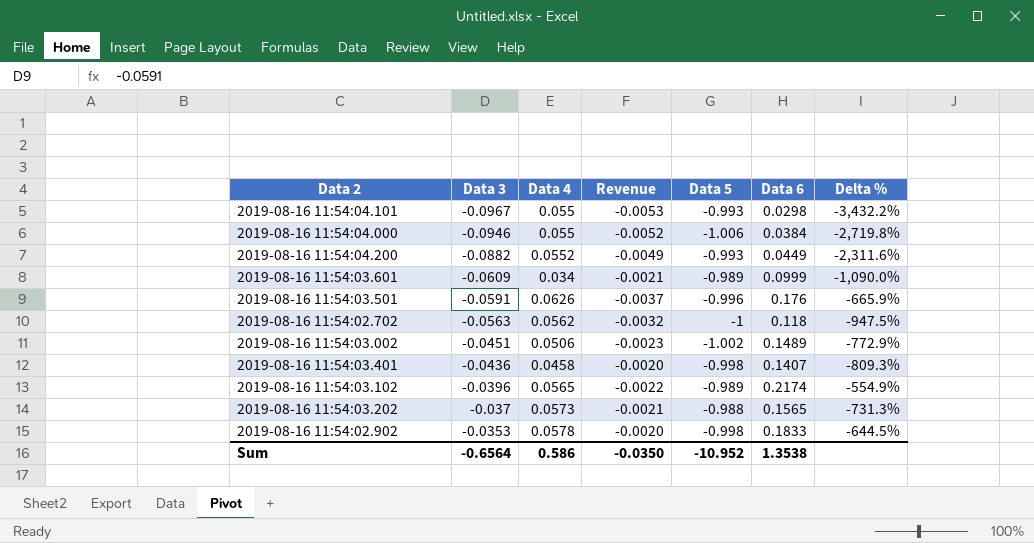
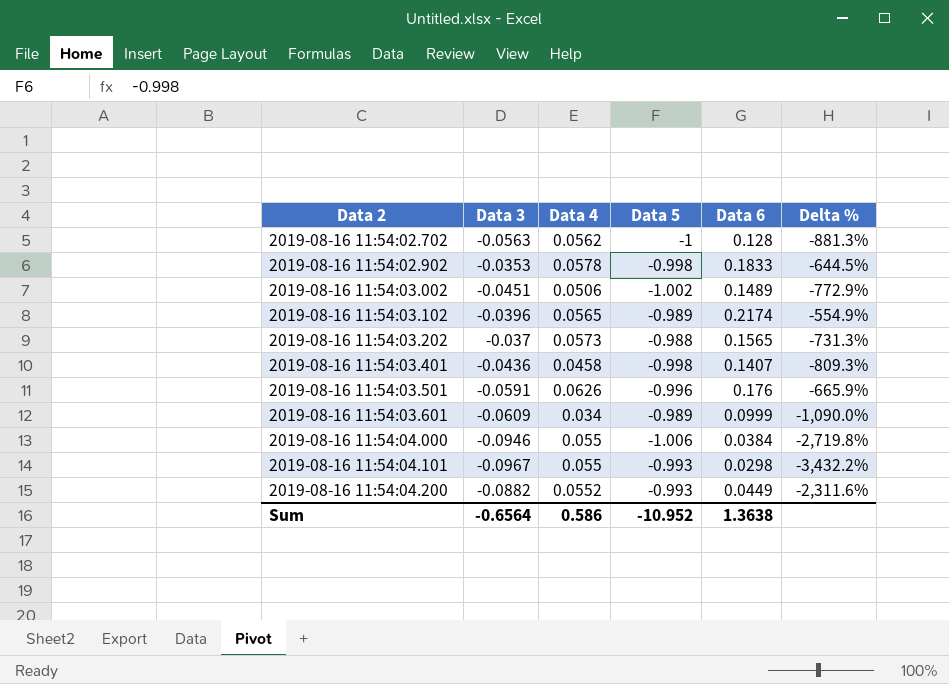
row order: Data 3 ascending -> Data 2 ascending
column Revenue | formula: [Data 3] * [Data 4] -> none
2019-08-16 11:54:02.702 | Data 6: 0.118 -> 0.128
2019-08-16 11:54:02.702 | Delta %: -947.5% -> -881.3%
Sum | Data 6: 1.3538 -> 1.3638

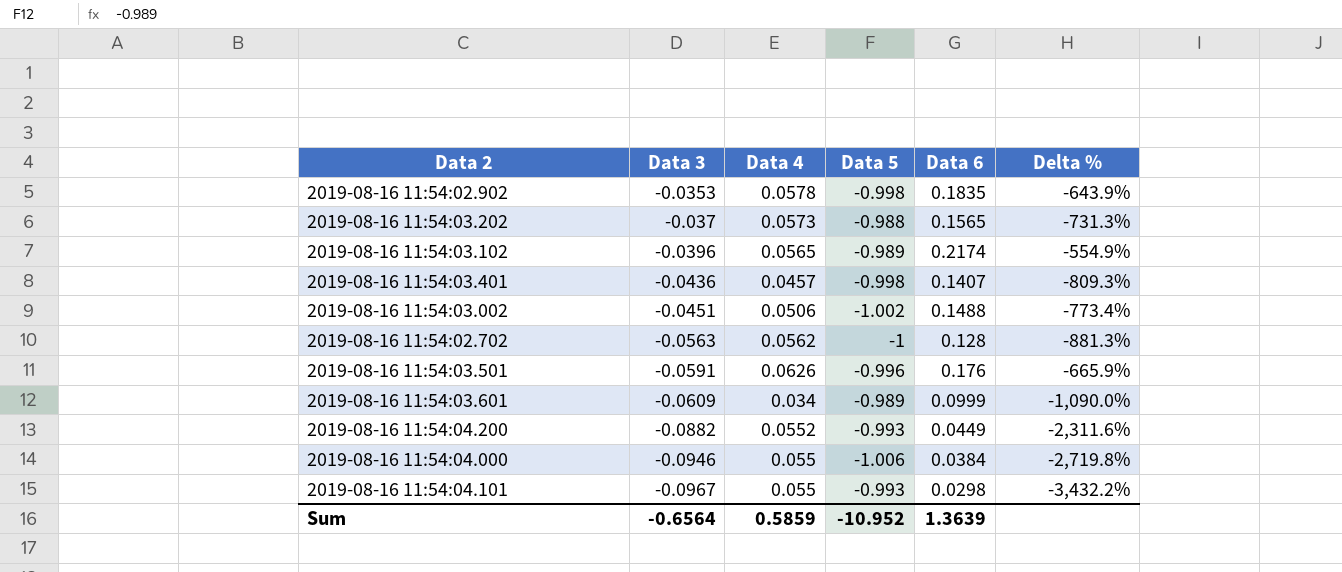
row order: Data 2 ascending -> Data 3 descending
2019-08-16 11:54:02.902 | Data 6: 0.1833 -> 0.1835
2019-08-16 11:54:02.902 | Delta %: -644.5% -> -643.9%
2019-08-16 11:54:03.401 | Data 4: 0.0458 -> 0.0457
2019-08-16 11:54:03.002 | Data 6: 0.1489 -> 0.1488
2019-08-16 11:54:03.002 | Delta %: -772.9% -> -773.4%
Sum | Data 4: 0.586 -> 0.5859
Sum | Data 6: 1.3638 -> 1.3639

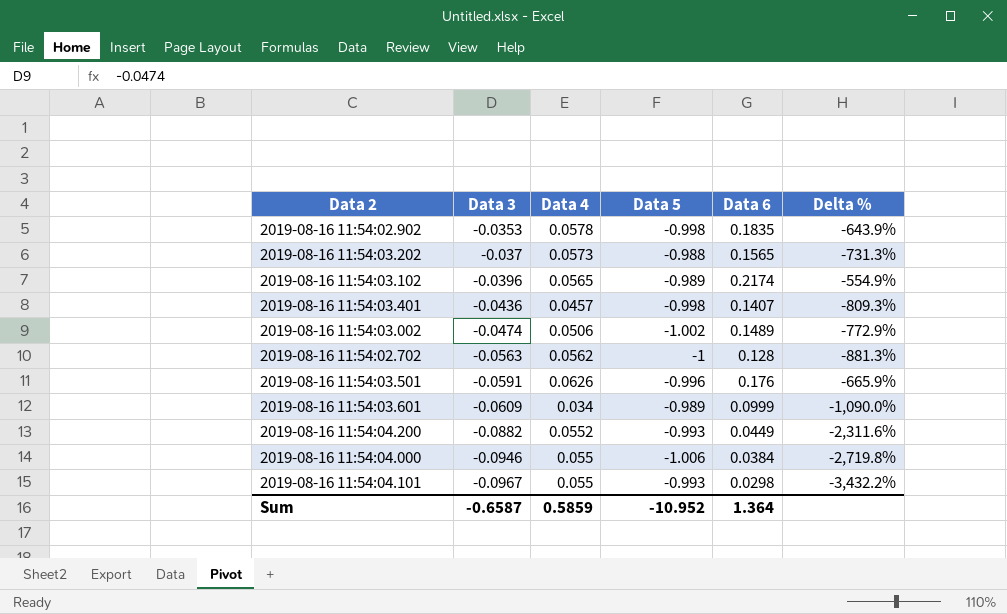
2019-08-16 11:54:03.002 | Data 3: -0.0451 -> -0.0474
2019-08-16 11:54:03.002 | Data 6: 0.1488 -> 0.1489
2019-08-16 11:54:03.002 | Delta %: -773.4% -> -772.9%
Sum | Data 3: -0.6564 -> -0.6587
Sum | Data 6: 1.3639 -> 1.364

